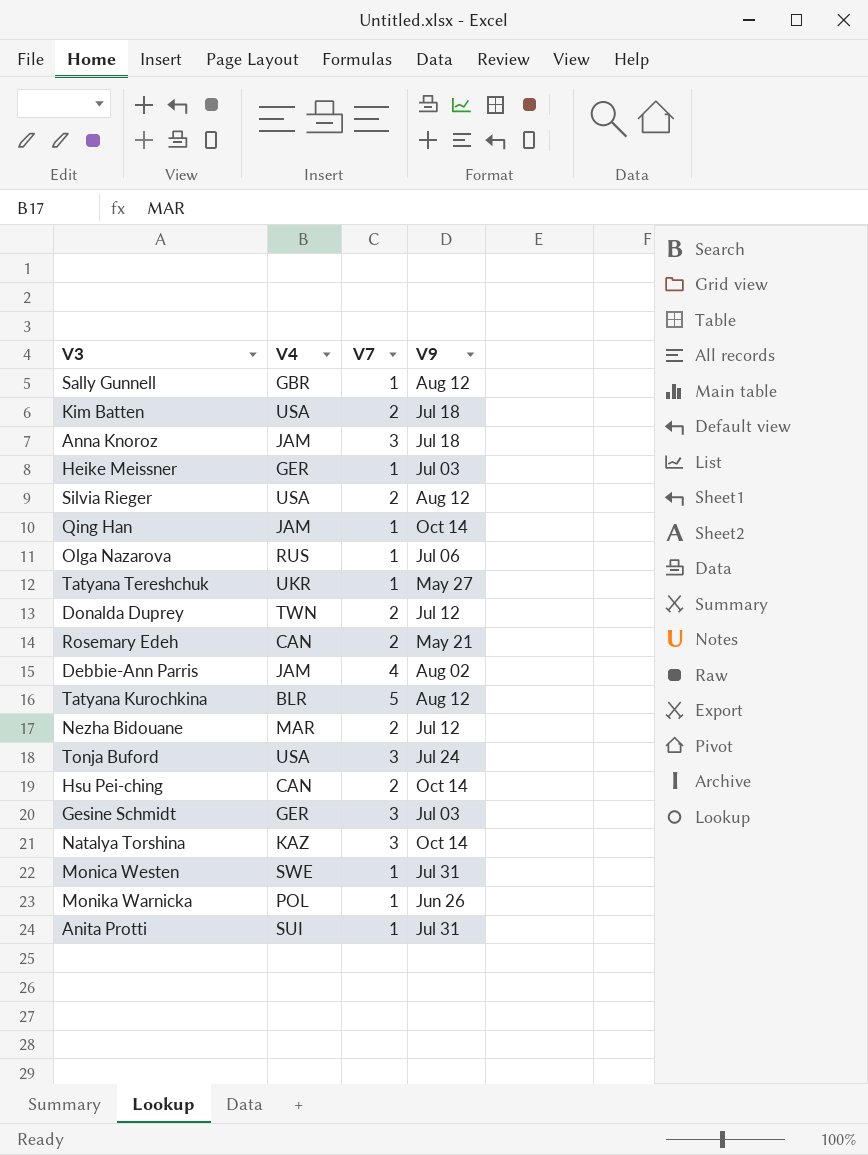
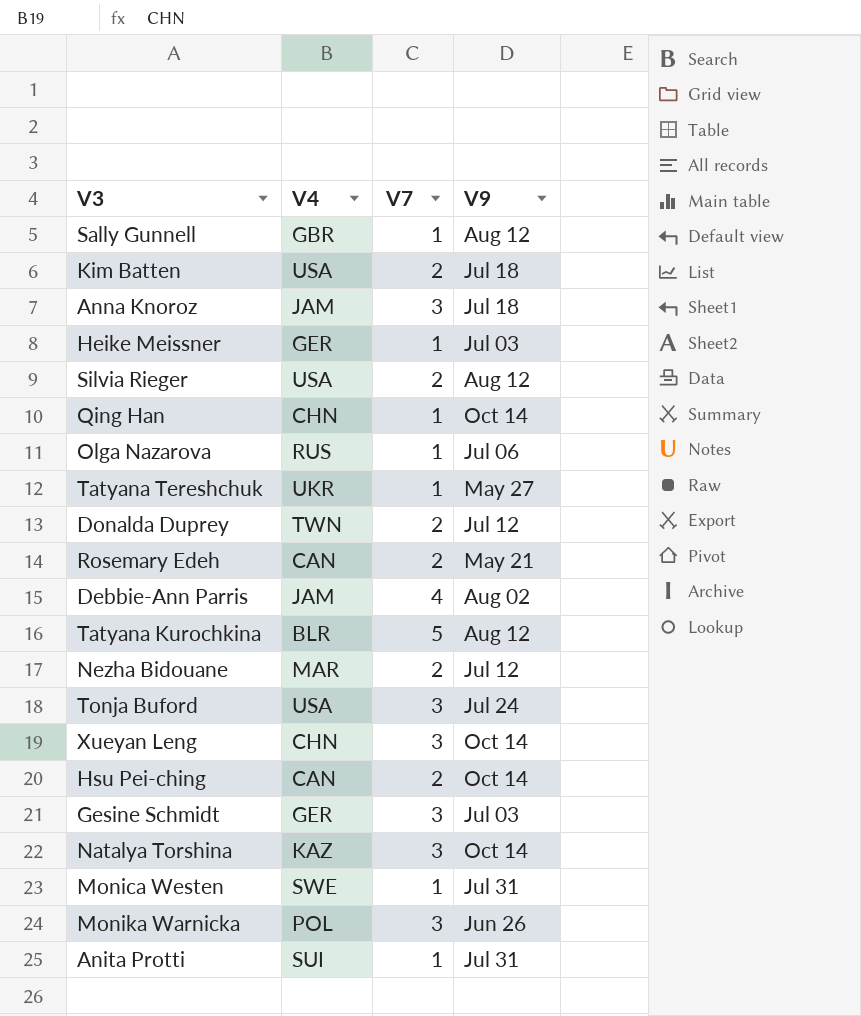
Qing Han | V4: JAM -> CHN
row Xueyan Leng: none -> CHN | 3 | Oct 14
Monika Warnicka | V7: 1 -> 3

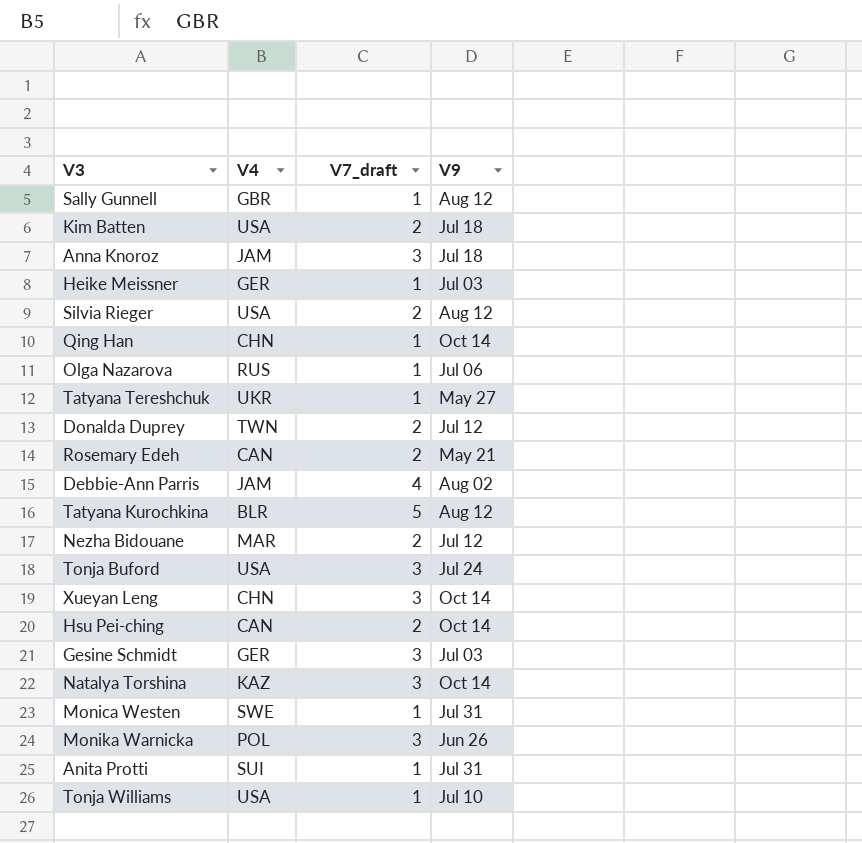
column name: V7 -> V7_draft
row Tonja Williams: none -> USA | 1 | Jul 10

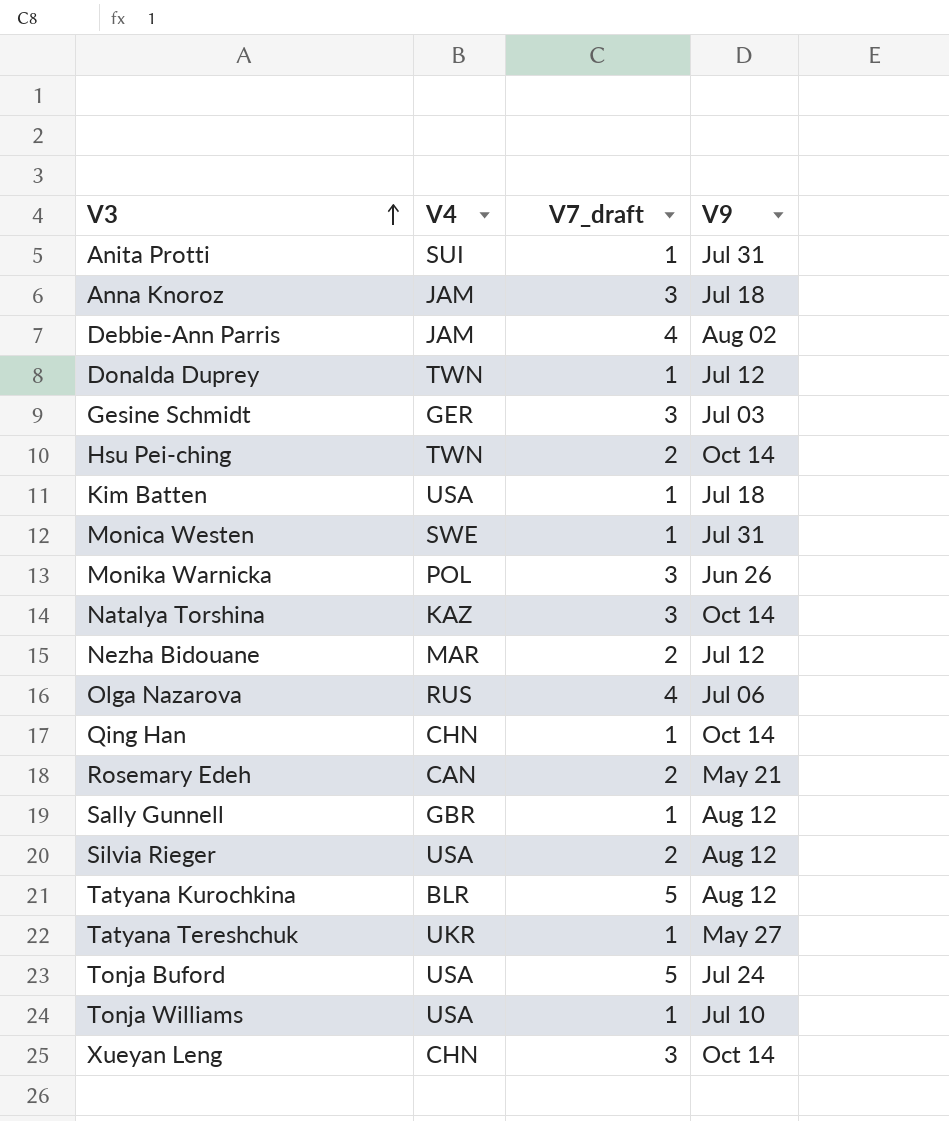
row order: none -> V3 ascending
row Heike Meissner: GER | 1 | Jul 03 -> none
Donalda Duprey | V7_draft: 2 -> 1
Hsu Pei-ching | V4: CAN -> TWN
Kim Batten | V7_draft: 2 -> 1
Olga Nazarova | V7_draft: 1 -> 4
Tonja Buford | V7_draft: 3 -> 5

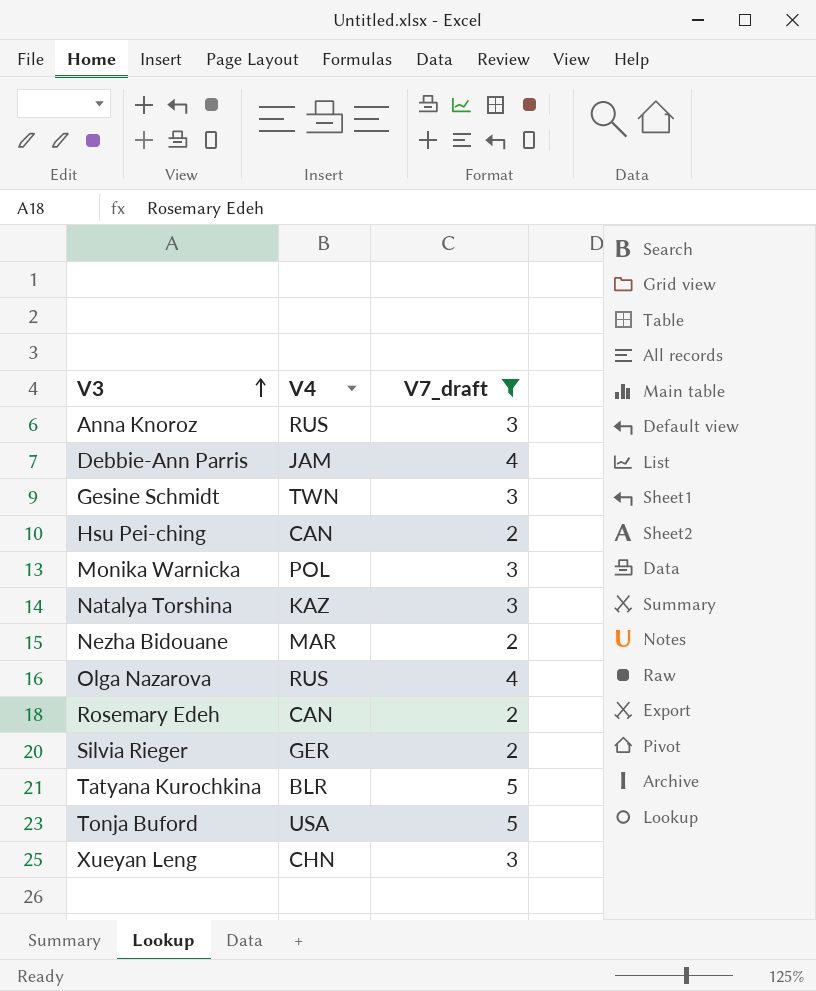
filter: none -> V7_draft != 1
column V9 | position: 4 -> none
Anna Knoroz | V4: JAM -> RUS
Gesine Schmidt | V4: GER -> TWN
Hsu Pei-ching | V4: TWN -> CAN
Silvia Rieger | V4: USA -> GER

